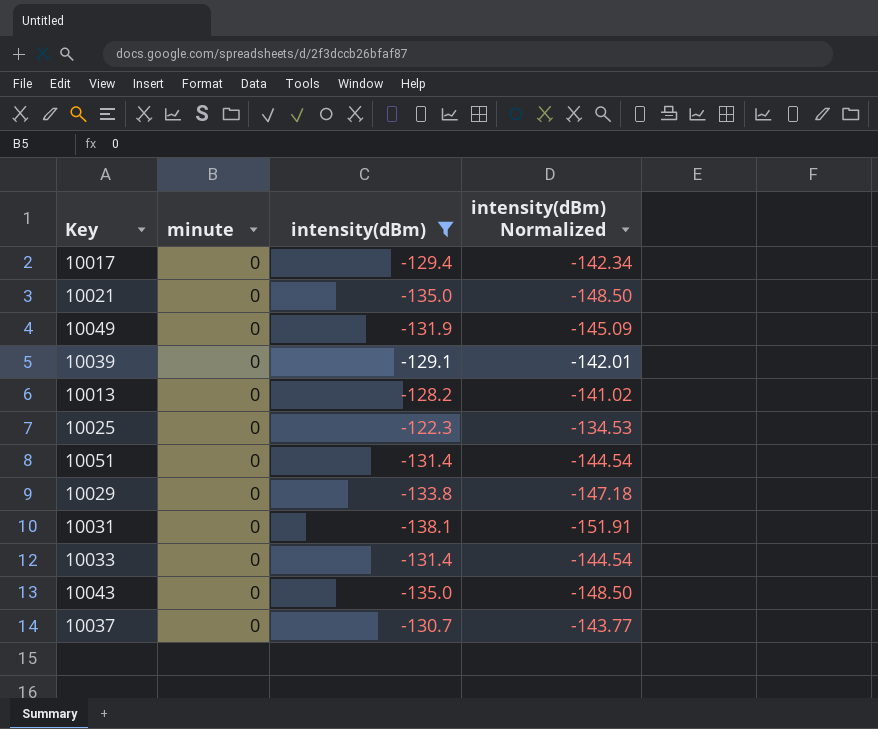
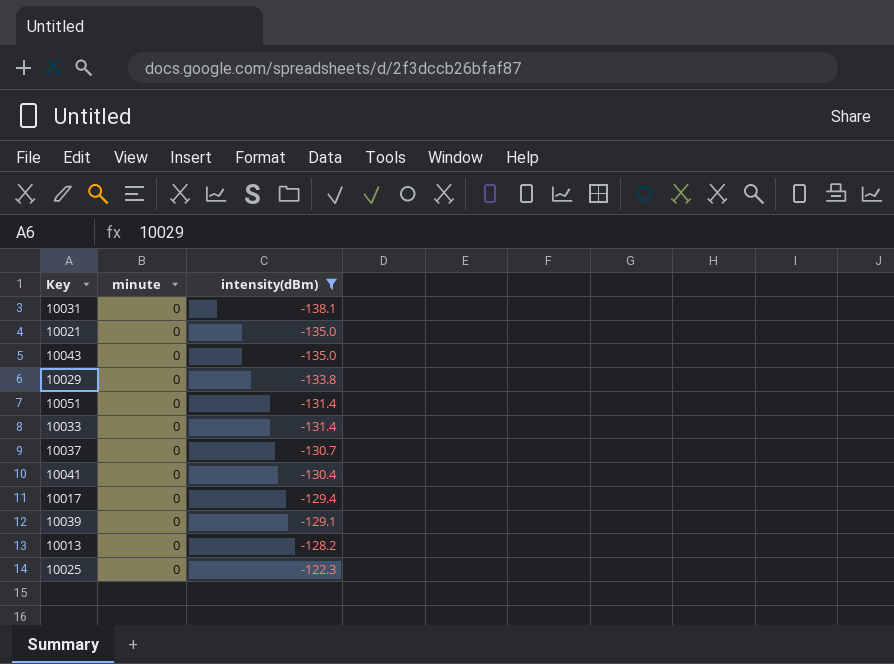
row order: none -> intensity(dBm) ascending
column intensity(dBm) Normalized | formula: [intensity(dBm)] * 1.1 -> none
row 10049: 0 | -131.9 | -145.09 -> none
row 10041: none -> 0 | -130.4

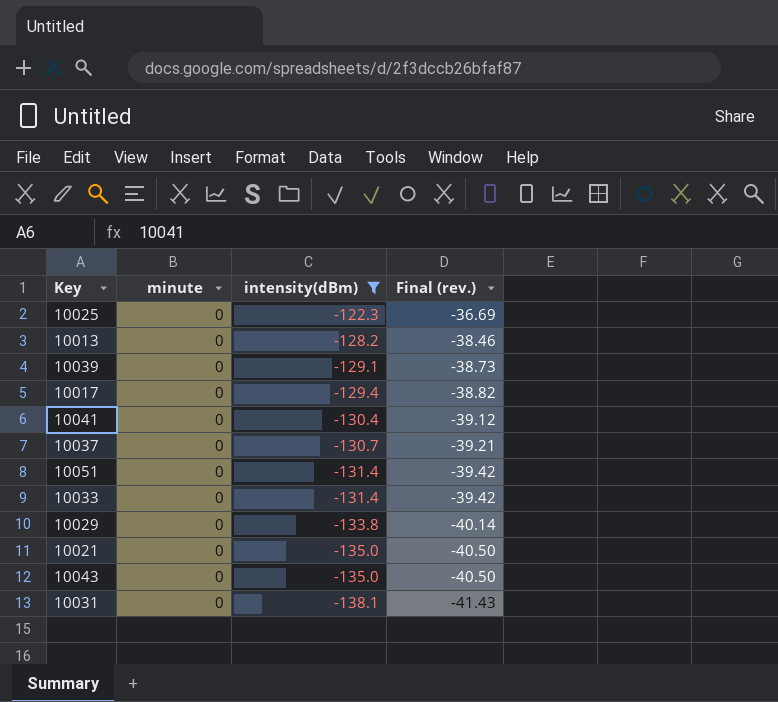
row order: intensity(dBm) ascending -> intensity(dBm) descending
column Final (rev.) | formula: none -> [intensity(dBm)] * 0.3

